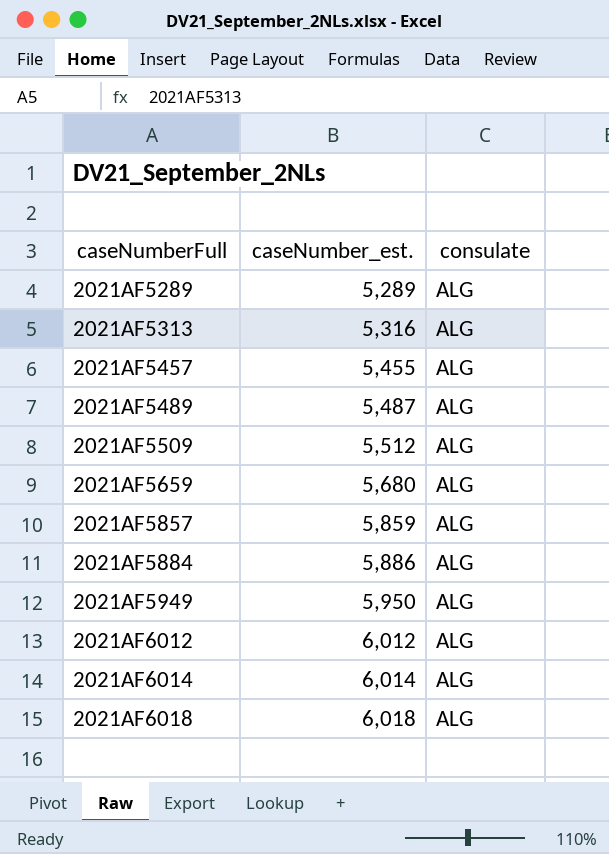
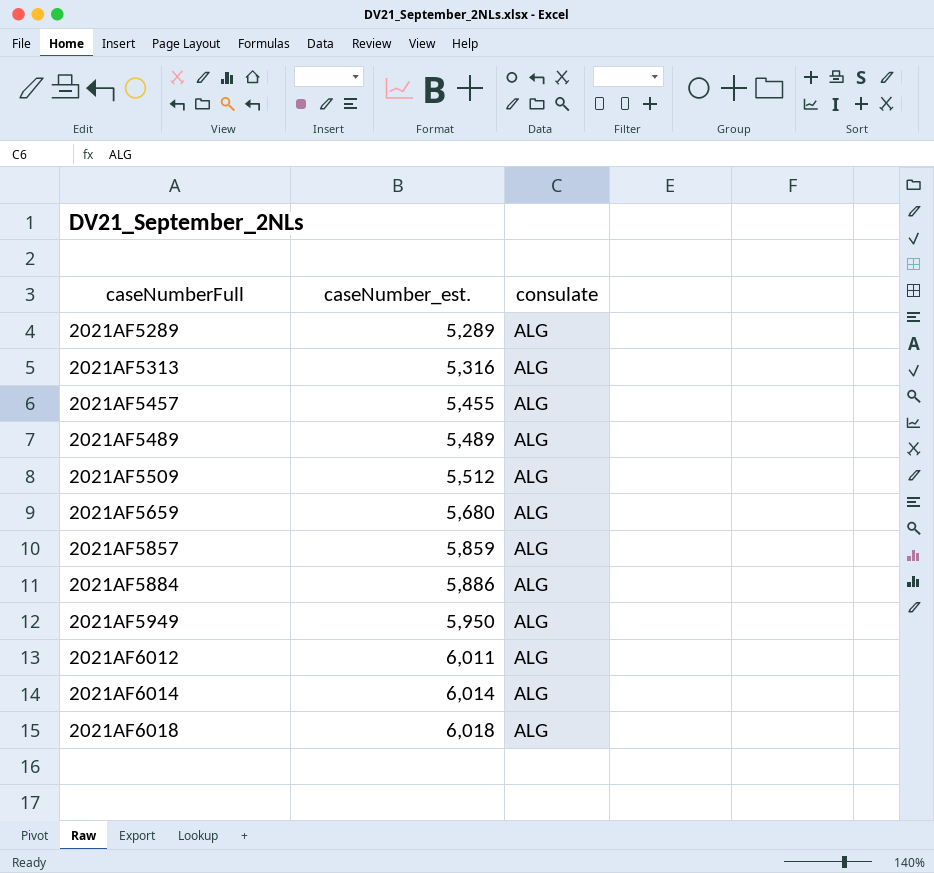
2021AF5489 | caseNumber_est.: 5,487 -> 5,489
2021AF6012 | caseNumber_est.: 6,012 -> 6,011

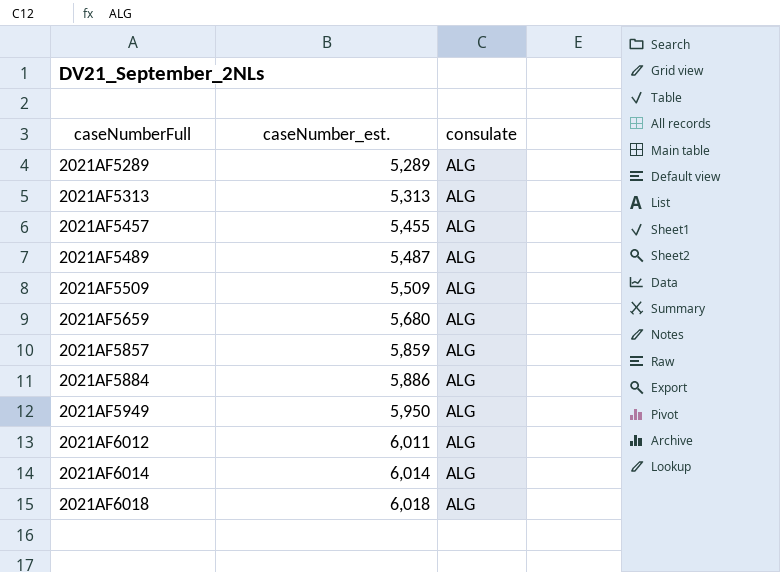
2021AF5313 | caseNumber_est.: 5,316 -> 5,313
2021AF5489 | caseNumber_est.: 5,489 -> 5,487
2021AF5509 | caseNumber_est.: 5,512 -> 5,509

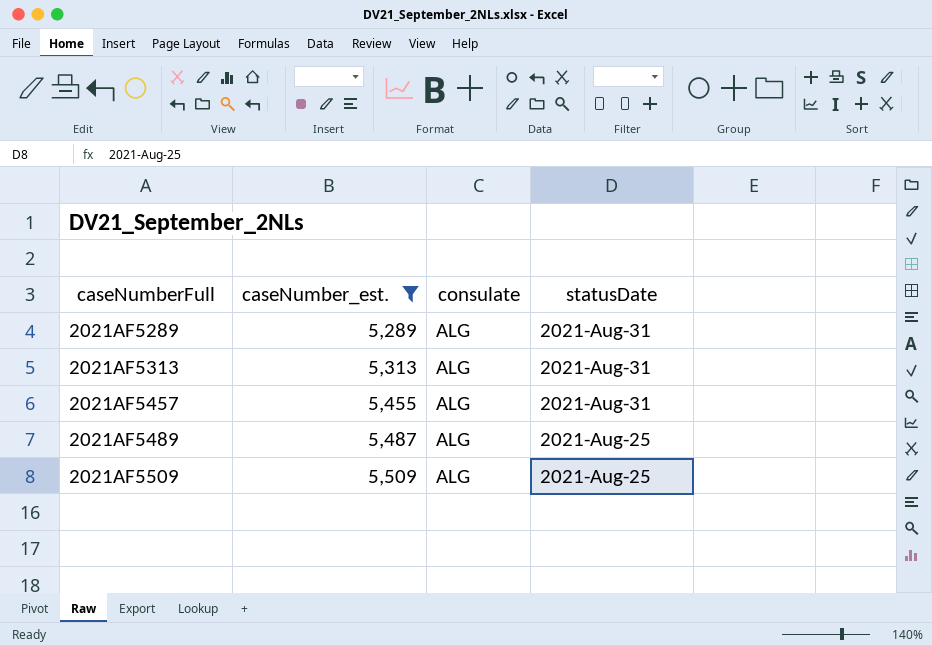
filter: none -> caseNumber_est. <= 5,509
column statusDate | position: none -> 4

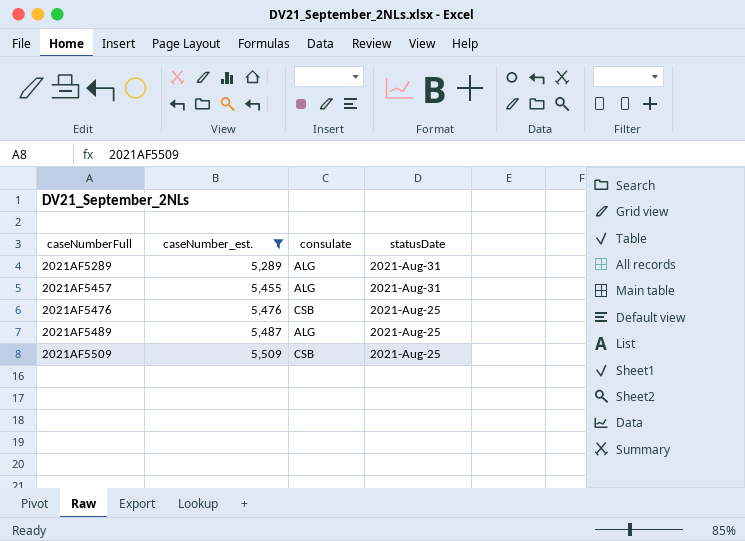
row 2021AF5313: 5,313 | ALG | 2021-Aug-31 -> none
row 2021AF5476: none -> 5,476 | CSB | 2021-Aug-25
2021AF5509 | consulate: ALG -> CSB

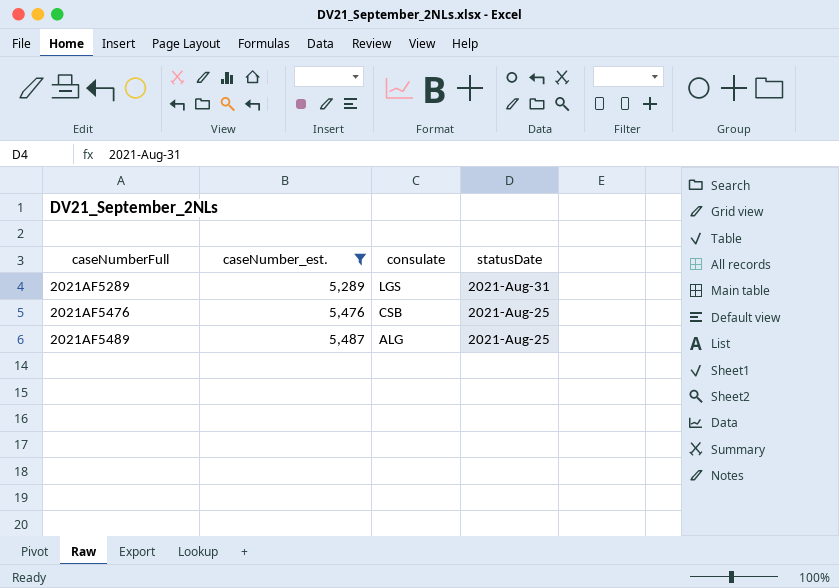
row 2021AF5457: 5,455 | ALG | 2021-Aug-31 -> none
row 2021AF5509: 5,509 | CSB | 2021-Aug-25 -> none
2021AF5289 | consulate: ALG -> LGS

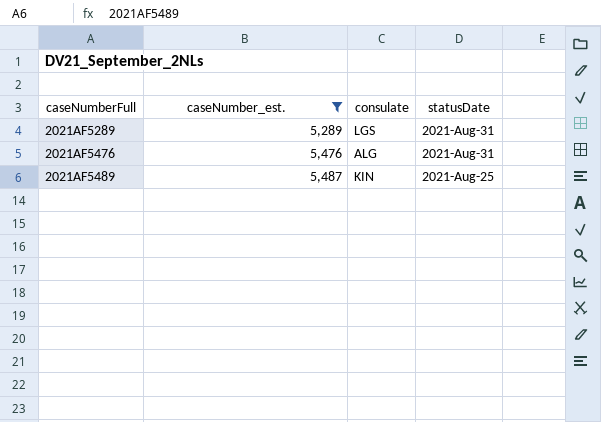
2021AF5476 | consulate: CSB -> ALG
2021AF5476 | statusDate: 2021-Aug-25 -> 2021-Aug-31
2021AF5489 | consulate: ALG -> KIN

